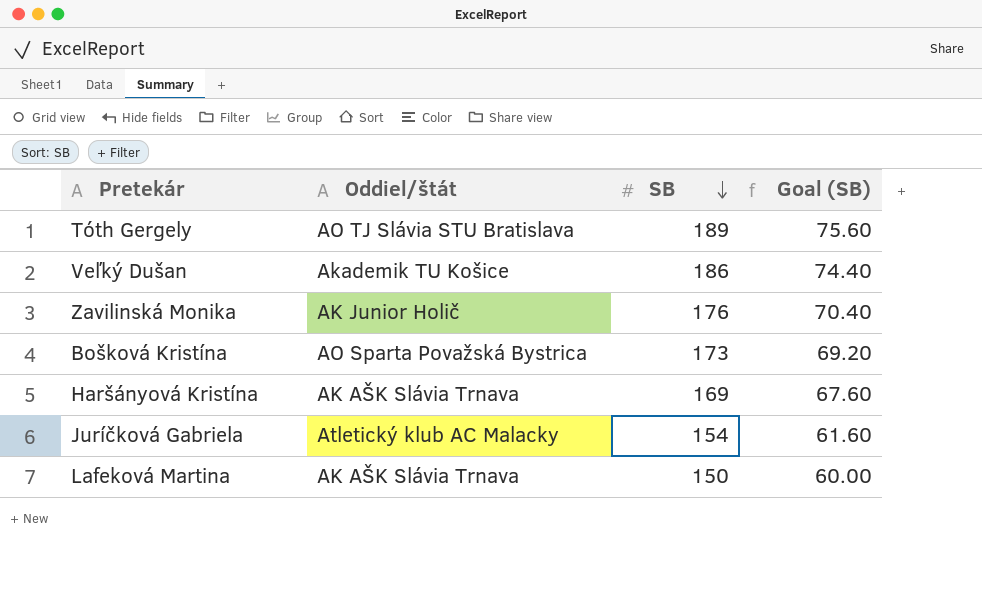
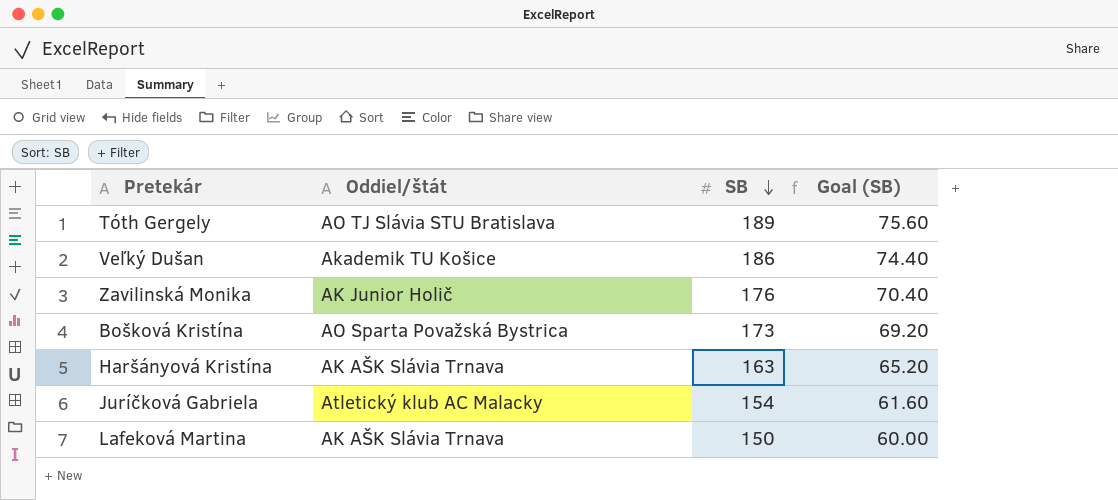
Haršányová Kristína | SB: 169 -> 163
Haršányová Kristína | Goal (SB): 67.60 -> 65.20

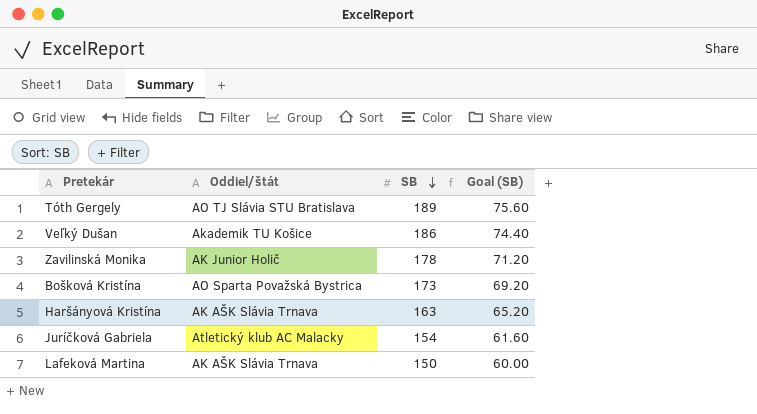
Zavilinská Monika | SB: 176 -> 178
Zavilinská Monika | Goal (SB): 70.40 -> 71.20

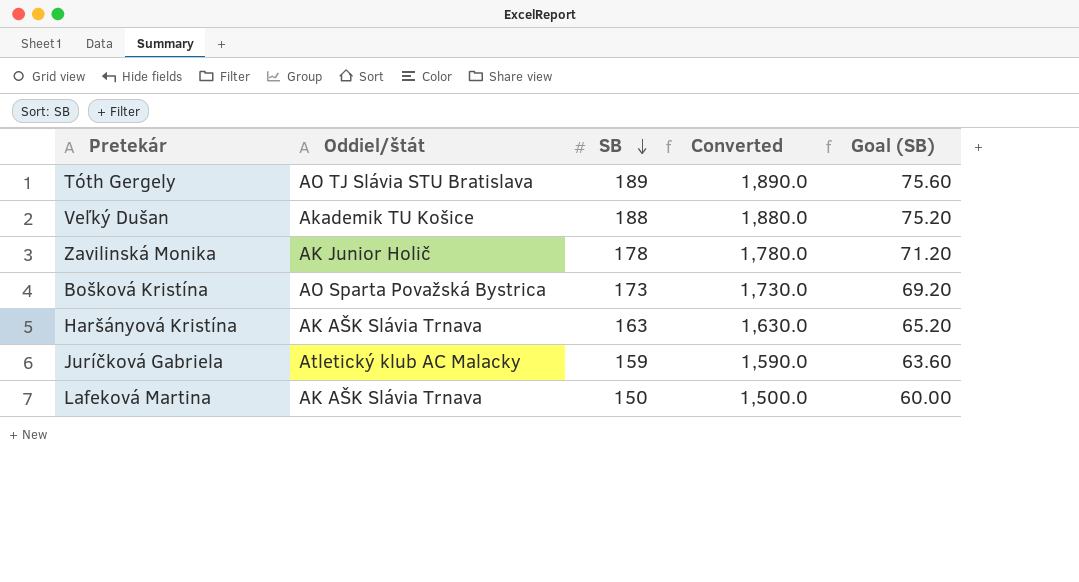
column Converted | formula: none -> [SB] * 10
Veľký Dušan | SB: 186 -> 188
Veľký Dušan | Goal (SB): 74.40 -> 75.20
Juríčková Gabriela | SB: 154 -> 159
Juríčková Gabriela | Goal (SB): 61.60 -> 63.60

